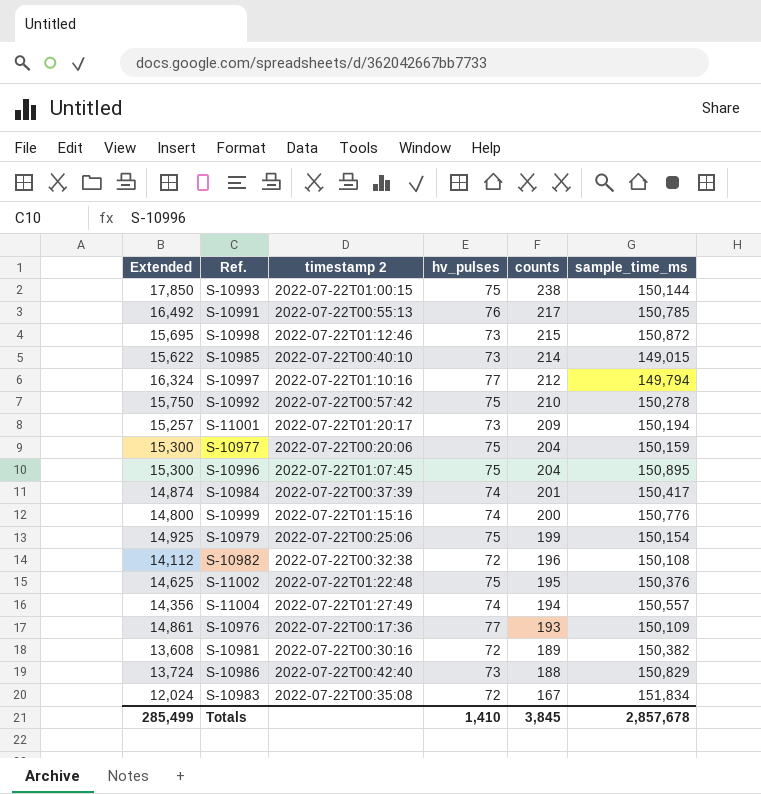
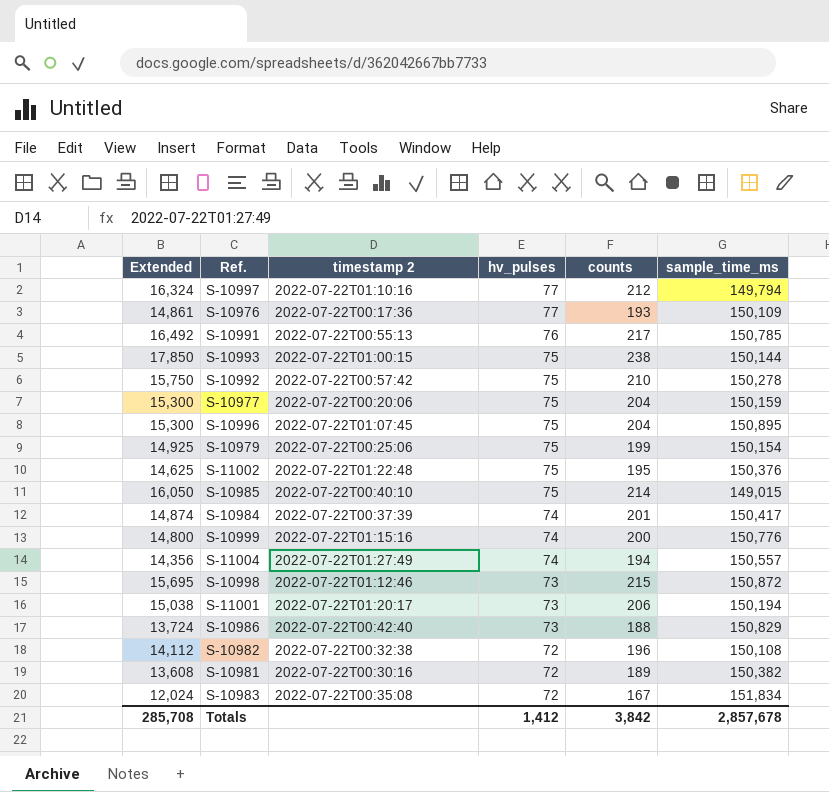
row order: counts descending -> hv_pulses descending
S-10985 | Extended: 15,622 -> 16,050
S-10985 | hv_pulses: 73 -> 75
S-11001 | Extended: 15,257 -> 15,038
S-11001 | counts: 209 -> 206
Totals | Extended: 285,499 -> 285,708
Totals | hv_pulses: 1,410 -> 1,412
Totals | counts: 3,845 -> 3,842

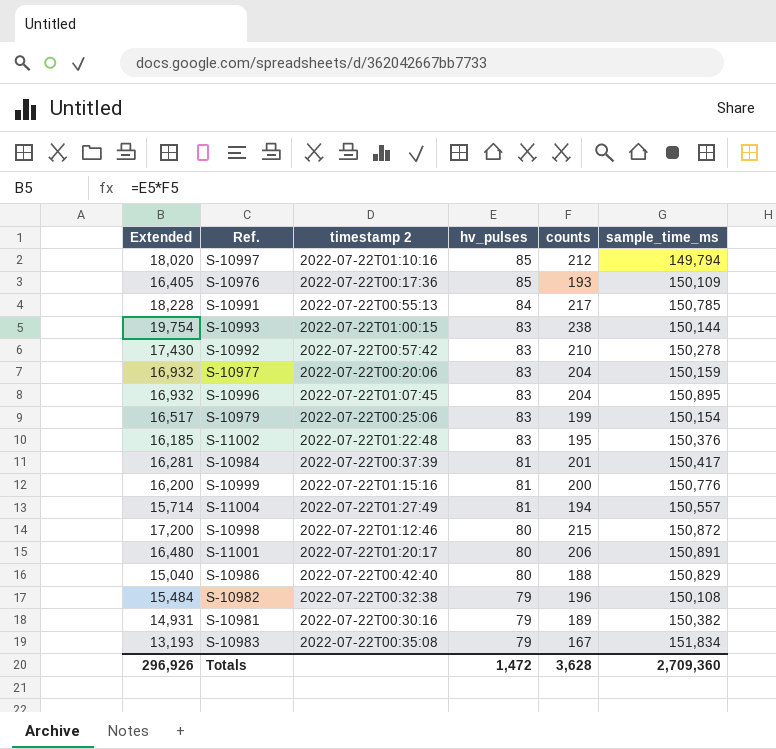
row S-10985: 16,050 | 2022-07-22T00:40:10 | 75 | 214 | 149,015 -> none
S-10997 | Extended: 16,324 -> 18,020
S-10997 | hv_pulses: 77 -> 85
S-10976 | Extended: 14,861 -> 16,405
S-10976 | hv_pulses: 77 -> 85
S-10991 | Extended: 16,492 -> 18,228
S-10991 | hv_pulses: 76 -> 84
S-10993 | Extended: 17,850 -> 19,754
S-10993 | hv_pulses: 75 -> 83
S-10992 | Extended: 15,750 -> 17,430
S-10992 | hv_pulses: 75 -> 83
S-10977 | Extended: 15,300 -> 16,932
S-10977 | hv_pulses: 75 -> 83
S-10996 | Extended: 15,300 -> 16,932
S-10996 | hv_pulses: 75 -> 83
S-10979 | Extended: 14,925 -> 16,517
S-10979 | hv_pulses: 75 -> 83
S-11002 | Extended: 14,625 -> 16,185
S-11002 | hv_pulses: 75 -> 83
S-10984 | Extended: 14,874 -> 16,281
S-10984 | hv_pulses: 74 -> 81
S-10999 | Extended: 14,800 -> 16,200
S-10999 | hv_pulses: 74 -> 81
S-11004 | Extended: 14,356 -> 15,714
S-11004 | hv_pulses: 74 -> 81
S-10998 | Extended: 15,695 -> 17,200
S-10998 | hv_pulses: 73 -> 80
S-11001 | Extended: 15,038 -> 16,480
S-11001 | hv_pulses: 73 -> 80
S-11001 | sample_time_ms: 150,194 -> 150,891
S-10986 | Extended: 13,724 -> 15,040
S-10986 | hv_pulses: 73 -> 80
S-10982 | Extended: 14,112 -> 15,484
S-10982 | hv_pulses: 72 -> 79
S-10981 | Extended: 13,608 -> 14,931
S-10981 | hv_pulses: 72 -> 79
S-10983 | Extended: 12,024 -> 13,193
S-10983 | hv_pulses: 72 -> 79
Totals | Extended: 285,708 -> 296,926
Totals | hv_pulses: 1,412 -> 1,472
Totals | counts: 3,842 -> 3,628
Totals | sample_time_ms: 2,857,678 -> 2,709,360

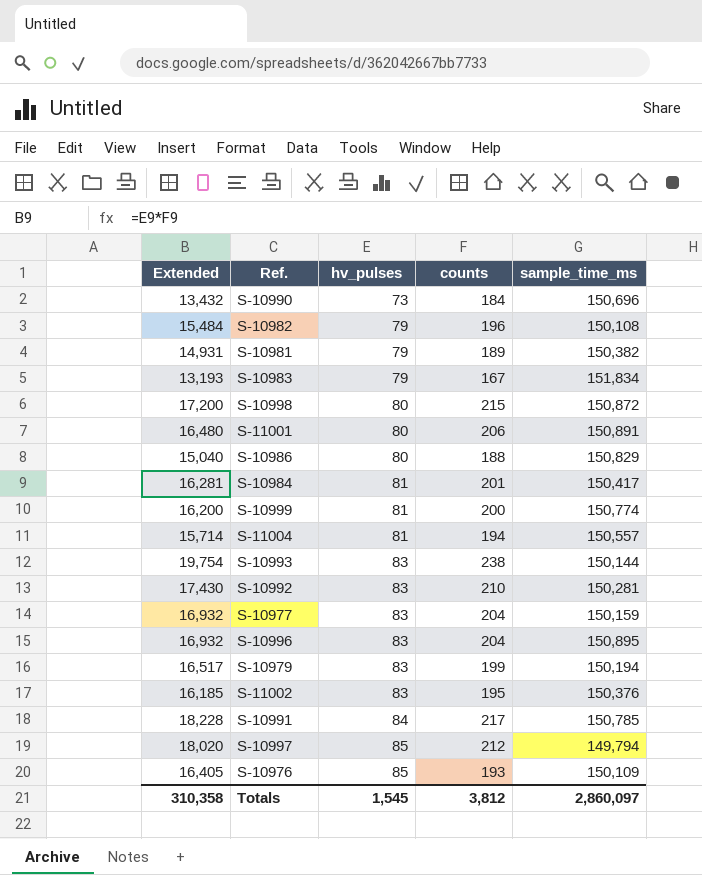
row order: hv_pulses descending -> hv_pulses ascending
column timestamp 2 | position: 3 -> none
row S-10990: none -> 13,432 | 73 | 184 | 150,696
S-10999 | sample_time_ms: 150,776 -> 150,774
S-10992 | sample_time_ms: 150,278 -> 150,281
S-10979 | sample_time_ms: 150,154 -> 150,194
Totals | Extended: 296,926 -> 310,358
Totals | hv_pulses: 1,472 -> 1,545
Totals | counts: 3,628 -> 3,812
Totals | sample_time_ms: 2,709,360 -> 2,860,097

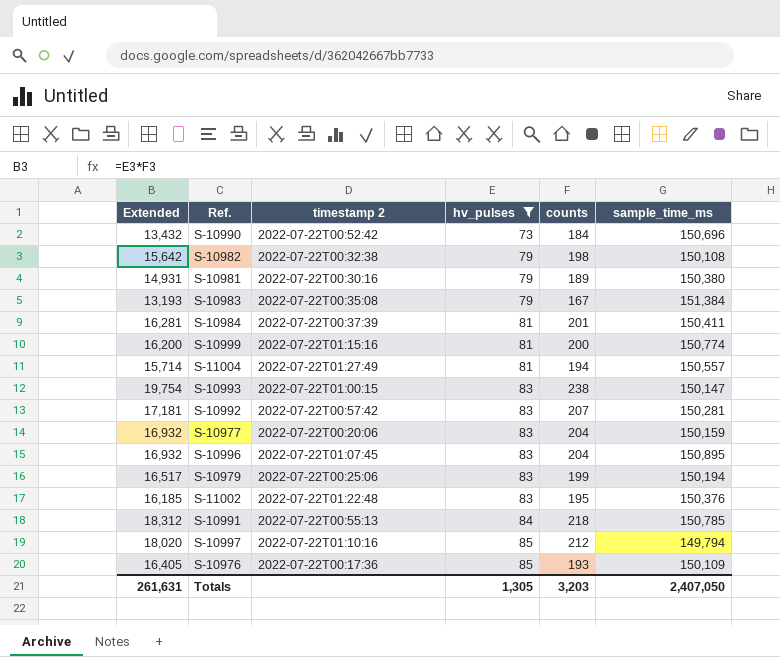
filter: none -> hv_pulses != 80
column timestamp 2 | position: none -> 3
S-10982 | Extended: 15,484 -> 15,642
S-10982 | counts: 196 -> 198
S-10981 | sample_time_ms: 150,382 -> 150,380
S-10983 | sample_time_ms: 151,834 -> 151,384
S-10984 | sample_time_ms: 150,417 -> 150,411
S-10993 | sample_time_ms: 150,144 -> 150,147
S-10992 | Extended: 17,430 -> 17,181
S-10992 | counts: 210 -> 207
S-10991 | Extended: 18,228 -> 18,312
S-10991 | counts: 217 -> 218
Totals | Extended: 310,358 -> 261,631
Totals | hv_pulses: 1,545 -> 1,305
Totals | counts: 3,812 -> 3,203
Totals | sample_time_ms: 2,860,097 -> 2,407,050

